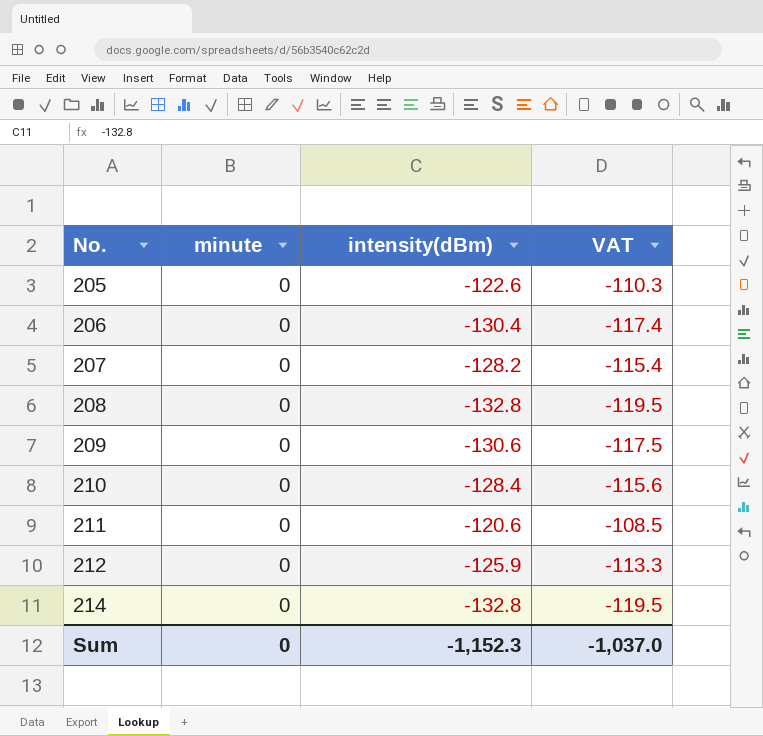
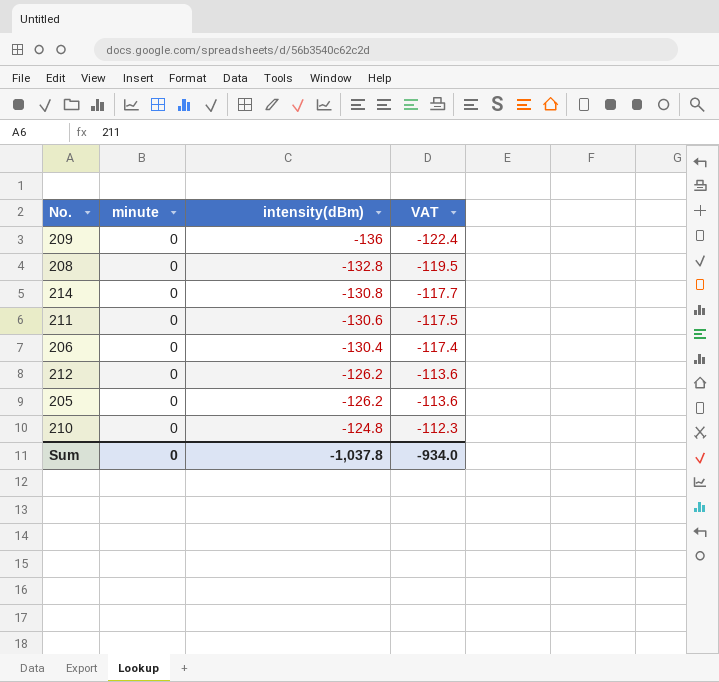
row order: No. ascending -> intensity(dBm) ascending
row 207: 0 | -128.2 | -115.4 -> none
209 | intensity(dBm): -130.6 -> -136
209 | VAT: -117.5 -> -122.4
214 | intensity(dBm): -132.8 -> -130.8
214 | VAT: -119.5 -> -117.7
211 | intensity(dBm): -120.6 -> -130.6
211 | VAT: -108.5 -> -117.5
212 | intensity(dBm): -125.9 -> -126.2
212 | VAT: -113.3 -> -113.6
205 | intensity(dBm): -122.6 -> -126.2
205 | VAT: -110.3 -> -113.6
210 | intensity(dBm): -128.4 -> -124.8
210 | VAT: -115.6 -> -112.3
Sum | intensity(dBm): -1,152.3 -> -1,037.8
Sum | VAT: -1,037.0 -> -934.0

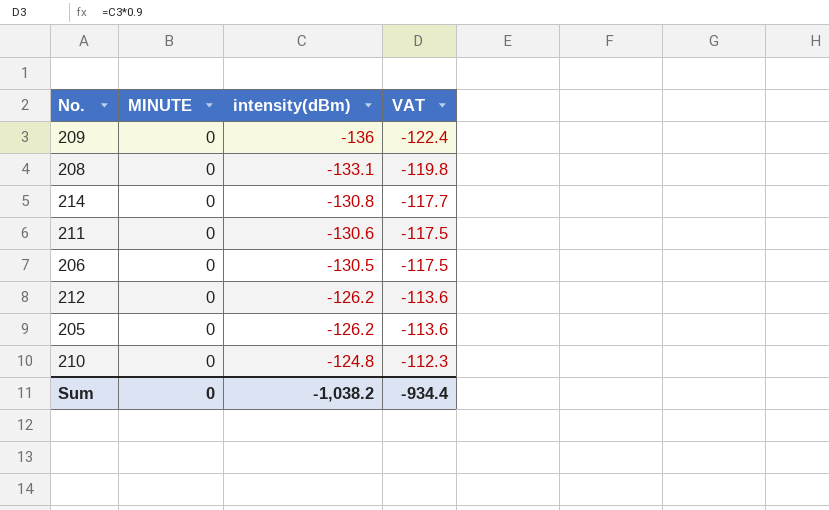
column name: minute -> MINUTE
208 | intensity(dBm): -132.8 -> -133.1
208 | VAT: -119.5 -> -119.8
206 | intensity(dBm): -130.4 -> -130.5
206 | VAT: -117.4 -> -117.5
Sum | intensity(dBm): -1,037.8 -> -1,038.2
Sum | VAT: -934.0 -> -934.4

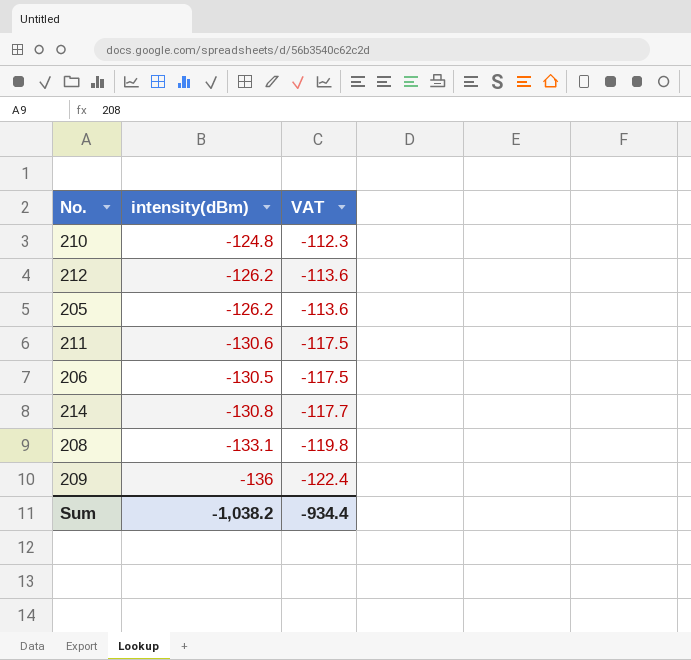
row order: intensity(dBm) ascending -> VAT descending
column MINUTE | position: 2 -> none

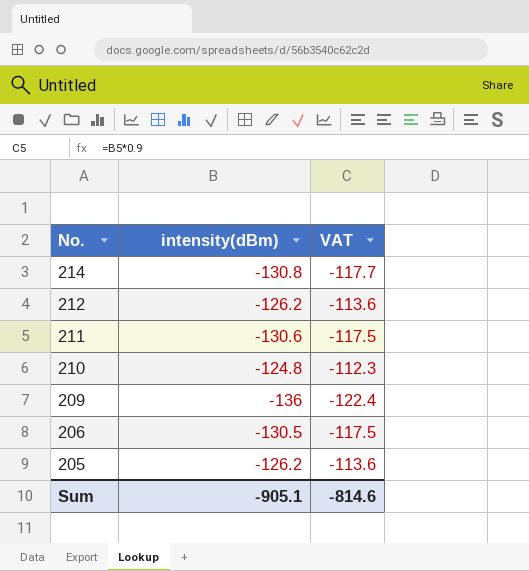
row order: VAT descending -> No. descending
row 208: -133.1 | -119.8 -> none
Sum | intensity(dBm): -1,038.2 -> -905.1
Sum | VAT: -934.4 -> -814.6

